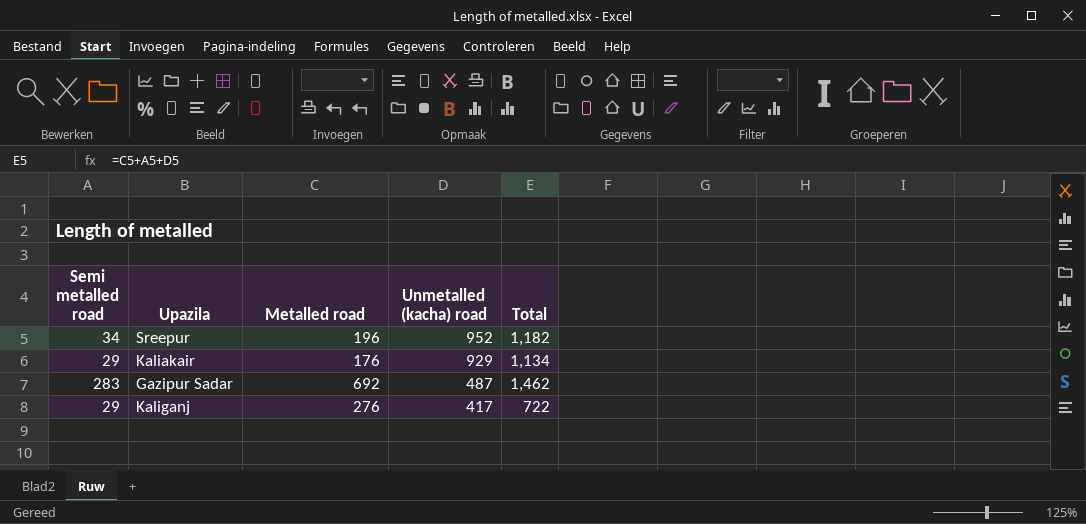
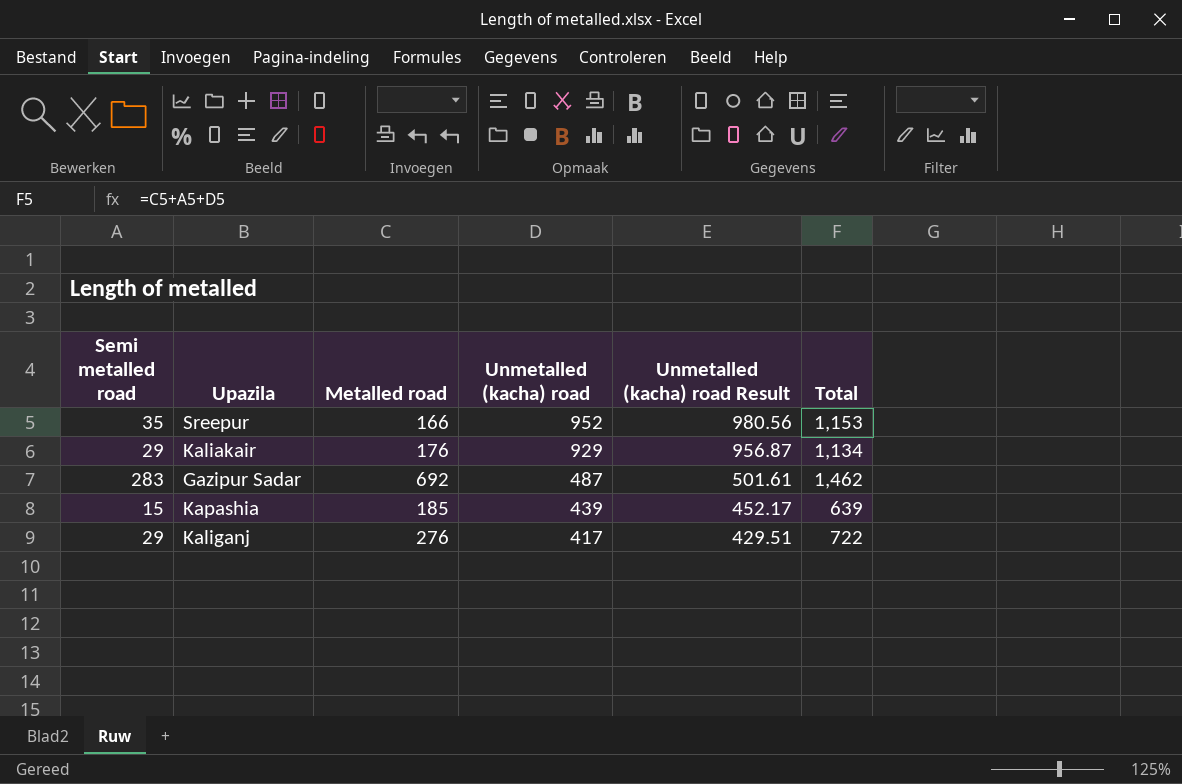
column Unmetalled (kacha) road Result | formula: none -> [Unmetalled (kacha) road] * 1.03
Sreepur | Semi metalled road: 34 -> 35
Sreepur | Metalled road: 196 -> 166
Sreepur | Total: 1,182 -> 1,153
row Kapashia: none -> 15 | 185 | 439 | 452.17 | 639

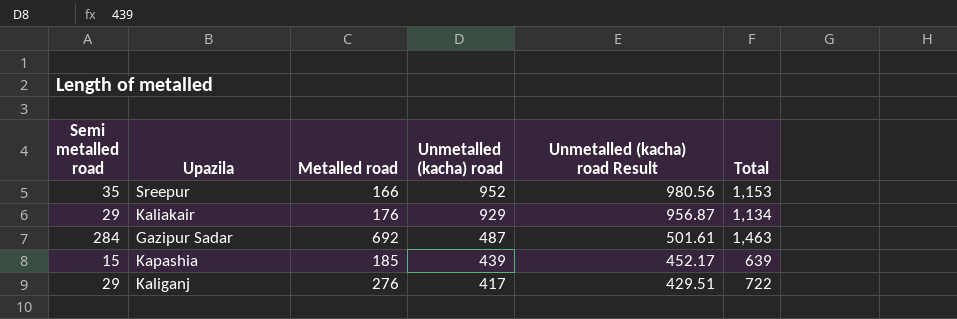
Gazipur Sadar | Semi metalled road: 283 -> 284
Gazipur Sadar | Total: 1,462 -> 1,463

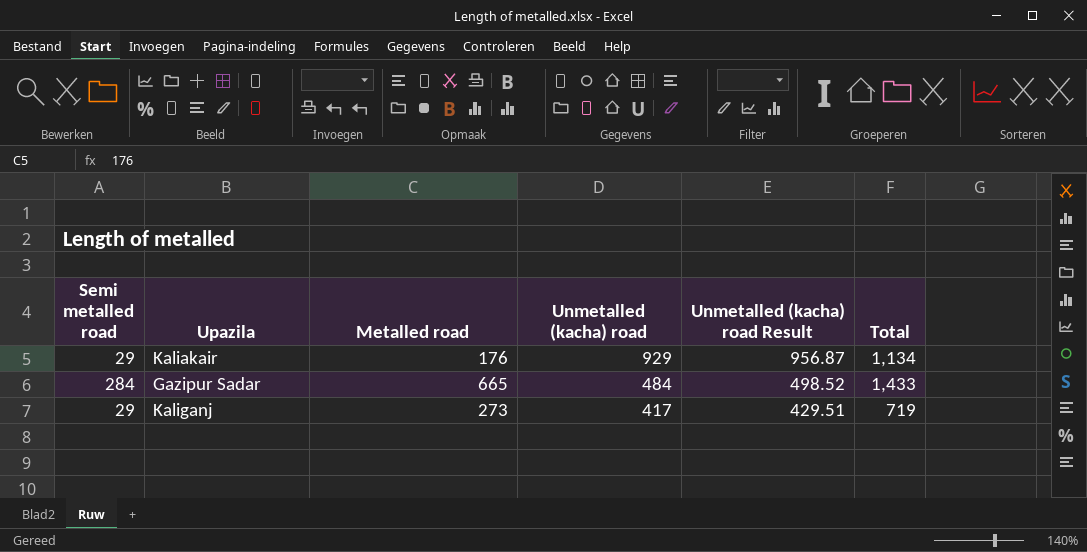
row Sreepur: 35 | 166 | 952 | 980.56 | 1,153 -> none
row Kapashia: 15 | 185 | 439 | 452.17 | 639 -> none
Gazipur Sadar | Metalled road: 692 -> 665
Gazipur Sadar | Unmetalled (kacha) road: 487 -> 484
Gazipur Sadar | Unmetalled (kacha) road Result: 501.61 -> 498.52
Gazipur Sadar | Total: 1,463 -> 1,433
Kaliganj | Metalled road: 276 -> 273
Kaliganj | Total: 722 -> 719

